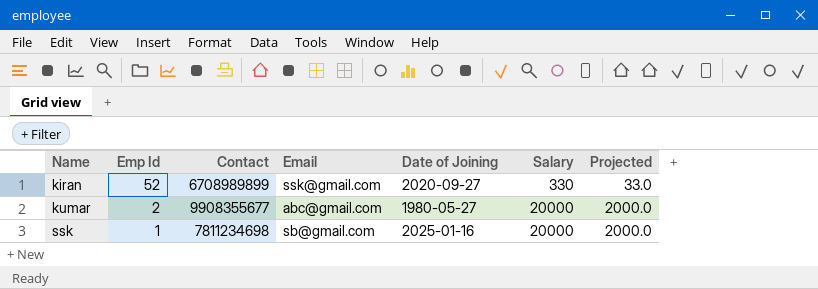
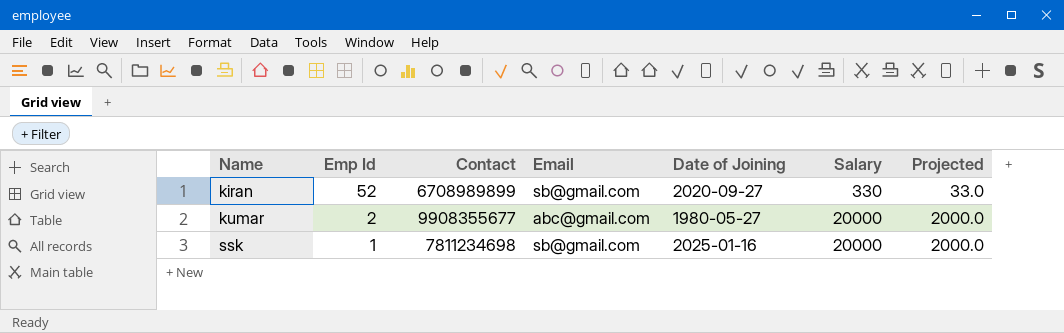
kiran | Email: ssk@gmail.com -> sb@gmail.com

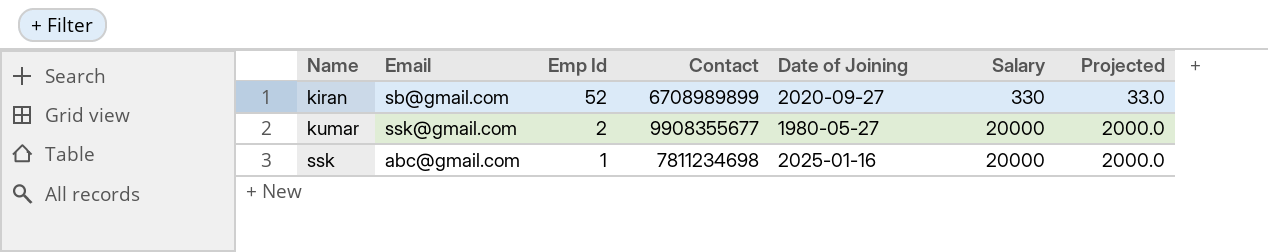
column Email | position: 4 -> 2
kumar | Email: abc@gmail.com -> ssk@gmail.com
ssk | Email: sb@gmail.com -> abc@gmail.com

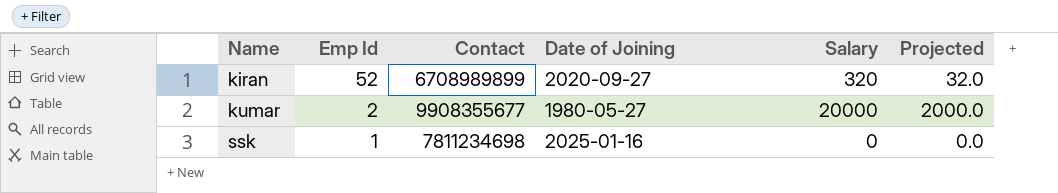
column Email | position: 2 -> none
kiran | Salary: 330 -> 320
kiran | Projected: 33.0 -> 32.0
ssk | Salary: 20000 -> 0
ssk | Projected: 2000.0 -> 0.0

